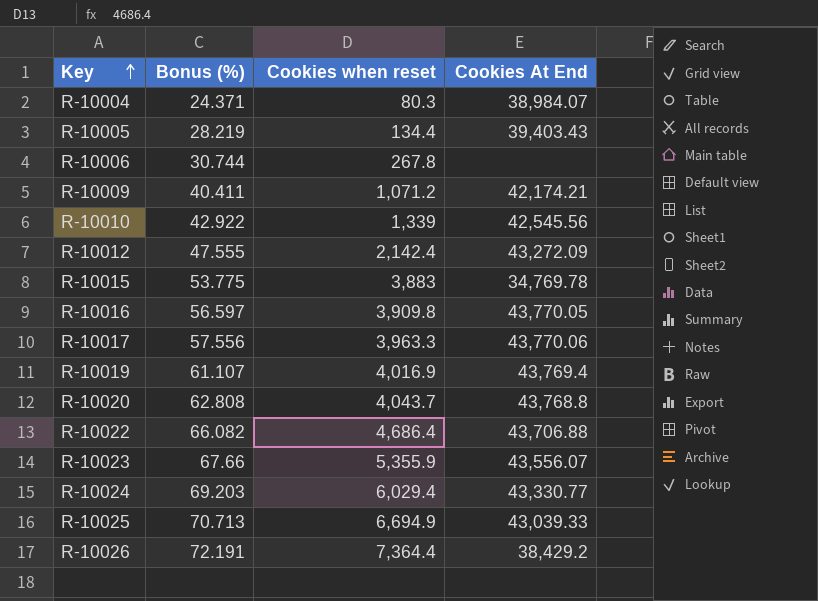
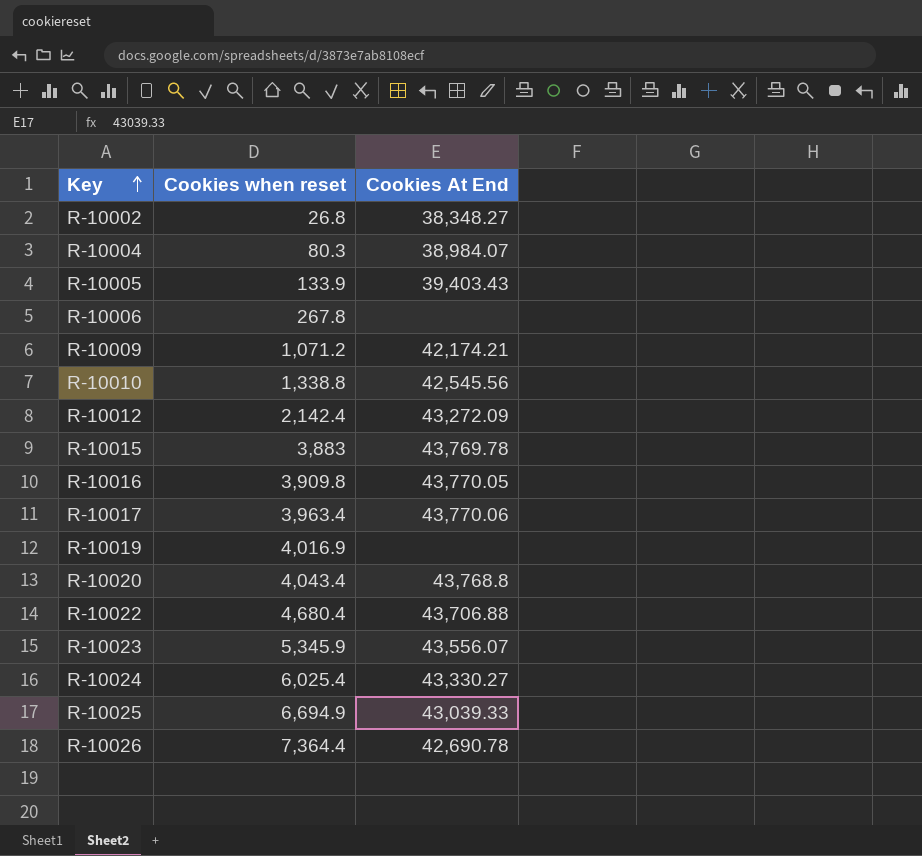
column Bonus (%) | position: 2 -> none
row R-10002: none -> 26.8 | 38,348.27
R-10005 | Cookies when reset: 134.4 -> 133.9
R-10010 | Cookies when reset: 1,339 -> 1,338.8
R-10015 | Cookies At End: 34,769.78 -> 43,769.78
R-10017 | Cookies when reset: 3,963.3 -> 3,963.4
R-10019 | Cookies At End: 43,769.4 -> none
R-10020 | Cookies when reset: 4,043.7 -> 4,043.4
R-10022 | Cookies when reset: 4,686.4 -> 4,680.4
R-10023 | Cookies when reset: 5,355.9 -> 5,345.9
R-10024 | Cookies when reset: 6,029.4 -> 6,025.4
R-10024 | Cookies At End: 43,330.77 -> 43,330.27
R-10026 | Cookies At End: 38,429.2 -> 42,690.78

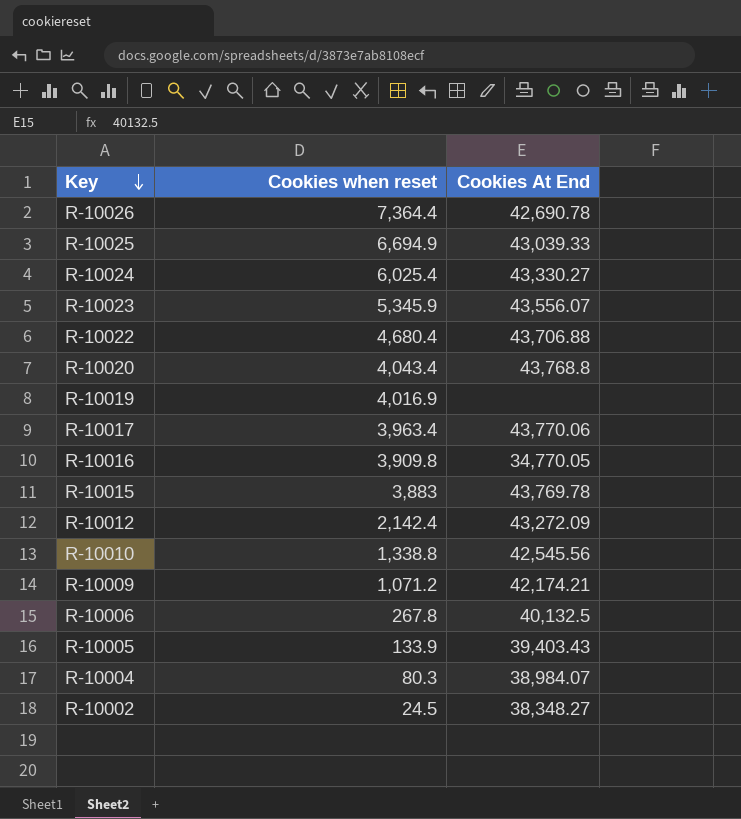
row order: Key ascending -> Key descending
R-10016 | Cookies At End: 43,770.05 -> 34,770.05
R-10006 | Cookies At End: none -> 40,132.5
R-10002 | Cookies when reset: 26.8 -> 24.5

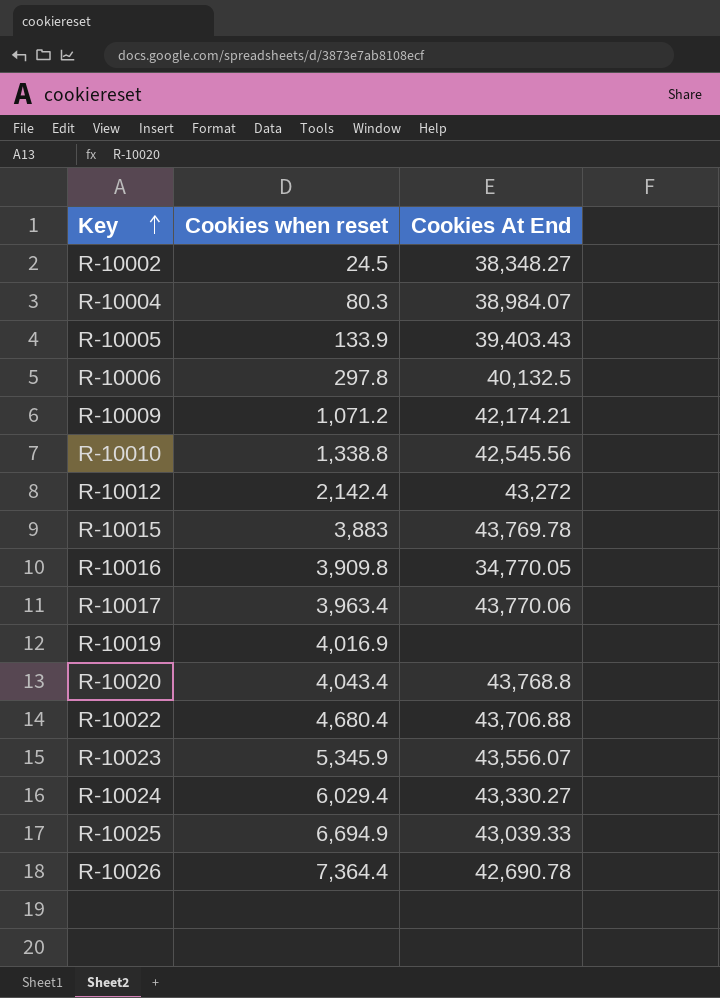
row order: Key descending -> Key ascending
R-10006 | Cookies when reset: 267.8 -> 297.8
R-10012 | Cookies At End: 43,272.09 -> 43,272
R-10024 | Cookies when reset: 6,025.4 -> 6,029.4

